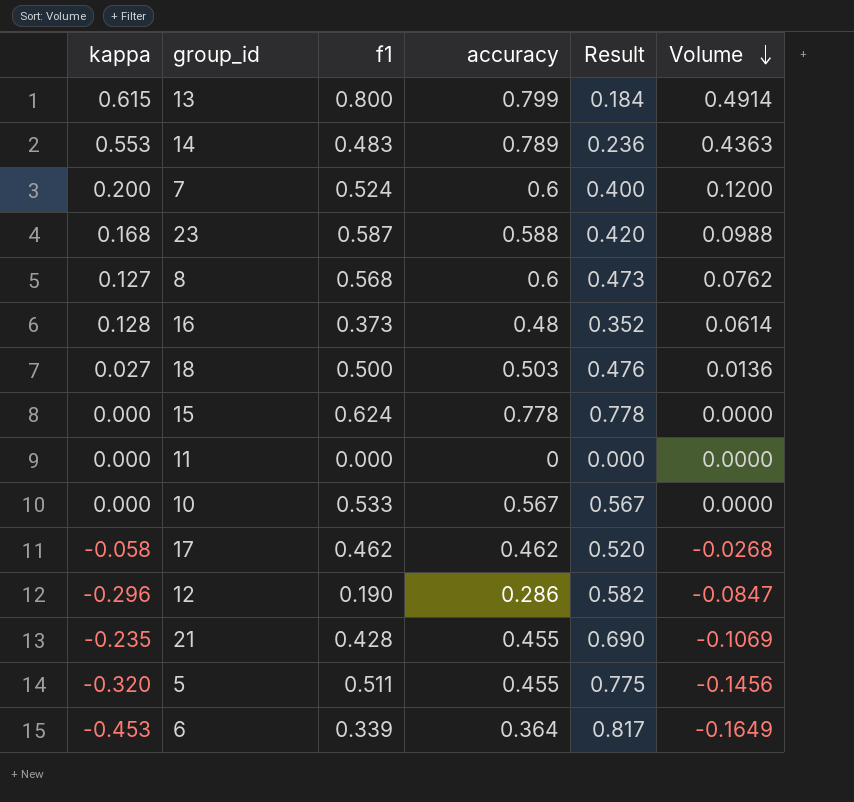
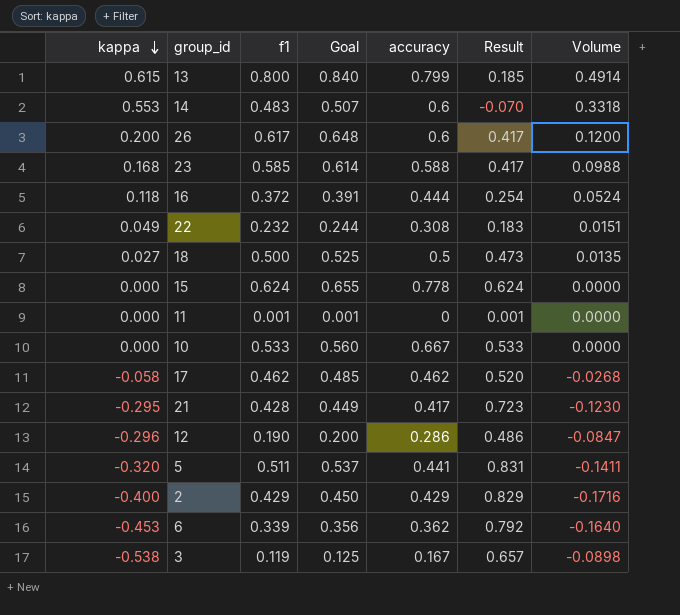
row order: Volume descending -> kappa descending
column Goal | formula: none -> [f1] * 1.05
column Result | formula: [accuracy] - [kappa] -> [f1] - [kappa]
row 7: 0.200 | 0.524 | 0.6 | 0.400 | 0.1200 -> none
row 8: 0.127 | 0.568 | 0.6 | 0.473 | 0.0762 -> none
14 | accuracy: 0.789 -> 0.6
14 | Volume: 0.4363 -> 0.3318
row 26: none -> 0.200 | 0.617 | 0.648 | 0.6 | 0.417 | 0.1200
23 | f1: 0.587 -> 0.585
16 | kappa: 0.128 -> 0.118
16 | f1: 0.373 -> 0.372
16 | accuracy: 0.48 -> 0.444
16 | Volume: 0.0614 -> 0.0524
row 22: none -> 0.049 | 0.232 | 0.244 | 0.308 | 0.183 | 0.0151
18 | accuracy: 0.503 -> 0.5
18 | Volume: 0.0136 -> 0.0135
11 | f1: 0.000 -> 0.001
10 | accuracy: 0.567 -> 0.667
21 | kappa: -0.235 -> -0.295
21 | accuracy: 0.455 -> 0.417
21 | Volume: -0.1069 -> -0.1230
5 | accuracy: 0.455 -> 0.441
5 | Volume: -0.1456 -> -0.1411
row 2: none -> -0.400 | 0.429 | 0.450 | 0.429 | 0.829 | -0.1716
6 | accuracy: 0.364 -> 0.362
6 | Volume: -0.1649 -> -0.1640
row 3: none -> -0.538 | 0.119 | 0.125 | 0.167 | 0.657 | -0.0898

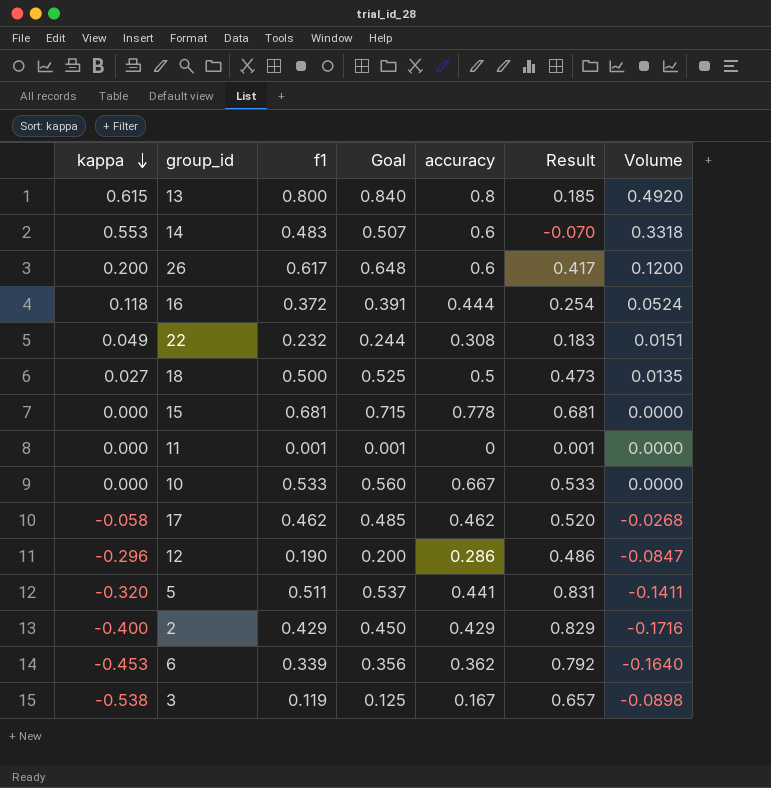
row 23: 0.168 | 0.585 | 0.614 | 0.588 | 0.417 | 0.0988 -> none
row 21: -0.295 | 0.428 | 0.449 | 0.417 | 0.723 | -0.1230 -> none
13 | accuracy: 0.799 -> 0.8
13 | Volume: 0.4914 -> 0.4920
15 | f1: 0.624 -> 0.681
15 | Goal: 0.655 -> 0.715
15 | Result: 0.624 -> 0.681

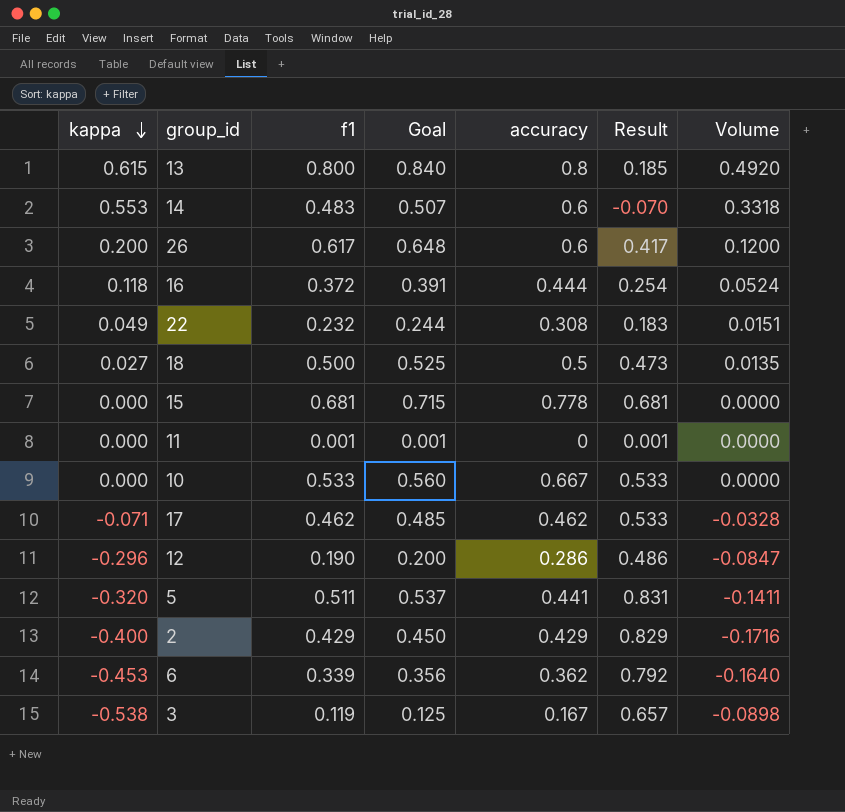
17 | kappa: -0.058 -> -0.071
17 | Result: 0.520 -> 0.533
17 | Volume: -0.0268 -> -0.0328

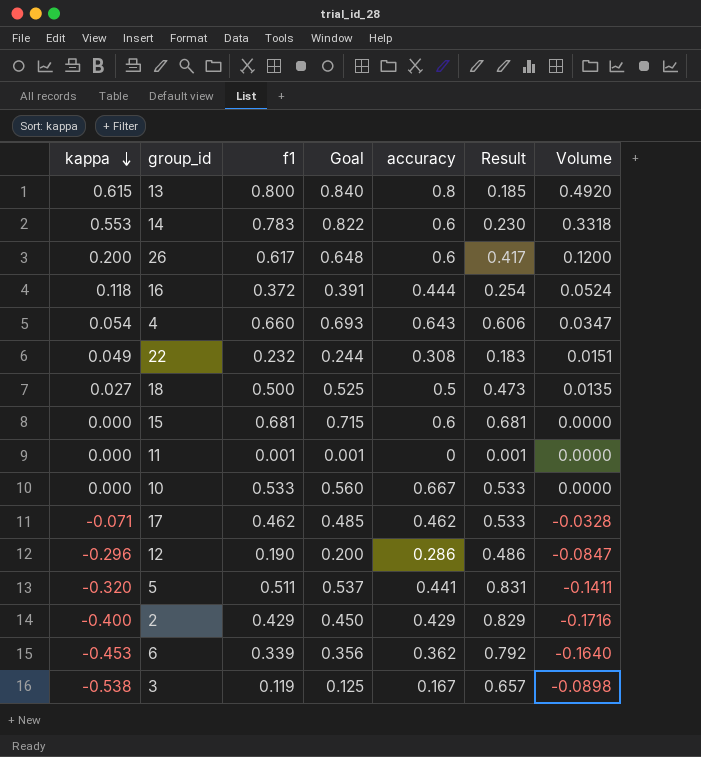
14 | f1: 0.483 -> 0.783
14 | Goal: 0.507 -> 0.822
14 | Result: -0.070 -> 0.230
row 4: none -> 0.054 | 0.660 | 0.693 | 0.643 | 0.606 | 0.0347
15 | accuracy: 0.778 -> 0.6

